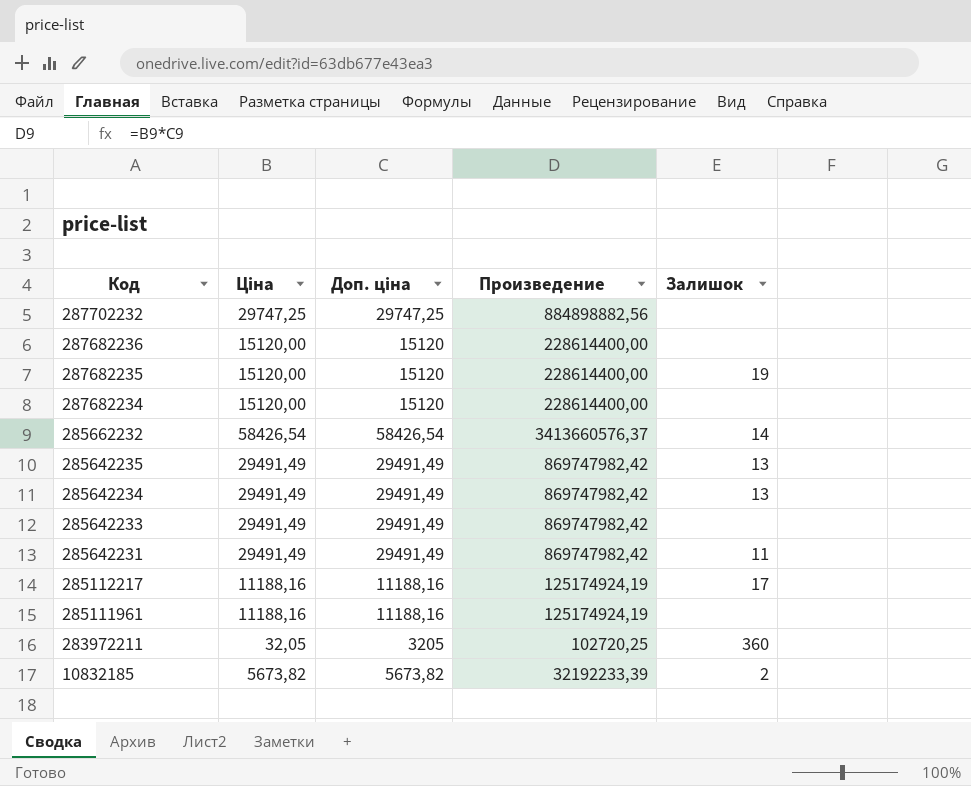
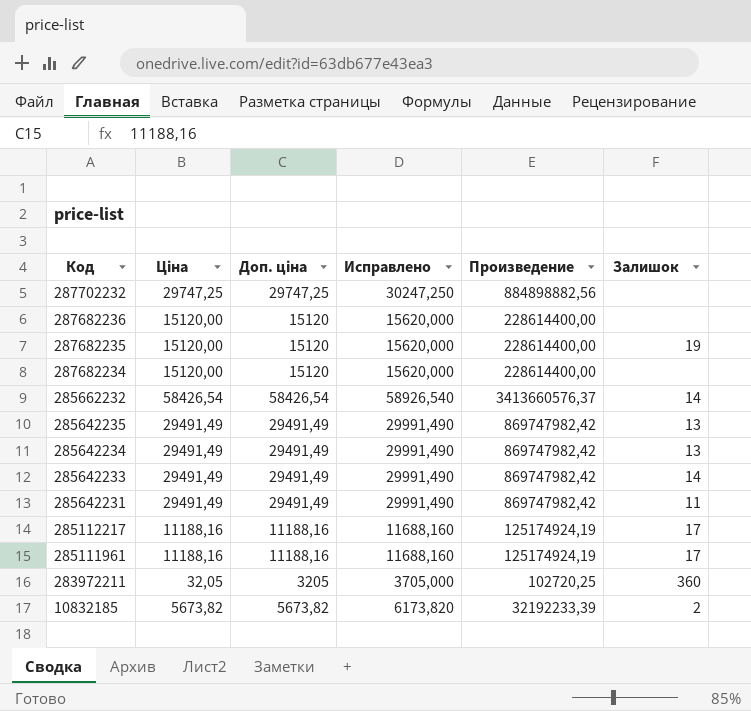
column Исправлено | formula: none -> [Доп. ціна] + 500
285642233 | Залишок: none -> 14
285111961 | Залишок: none -> 17

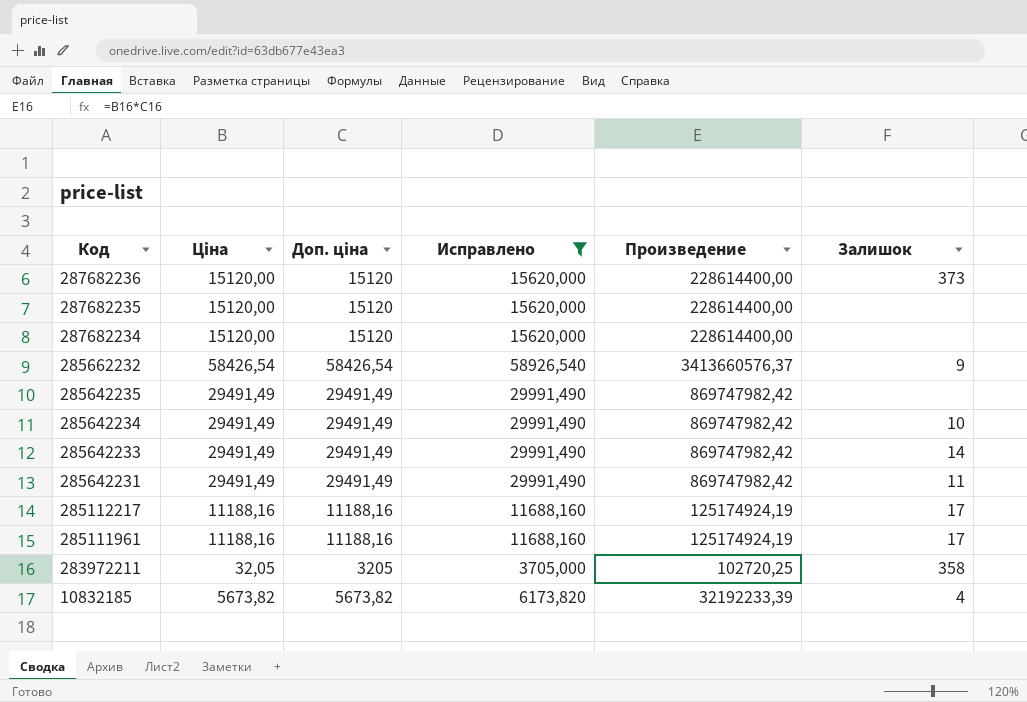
filter: none -> Исправлено != 30247,250
287682236 | Залишок: none -> 373
287682235 | Залишок: 19 -> none
285662232 | Залишок: 14 -> 9
285642235 | Залишок: 13 -> none
285642234 | Залишок: 13 -> 10
283972211 | Залишок: 360 -> 358
10832185 | Залишок: 2 -> 4

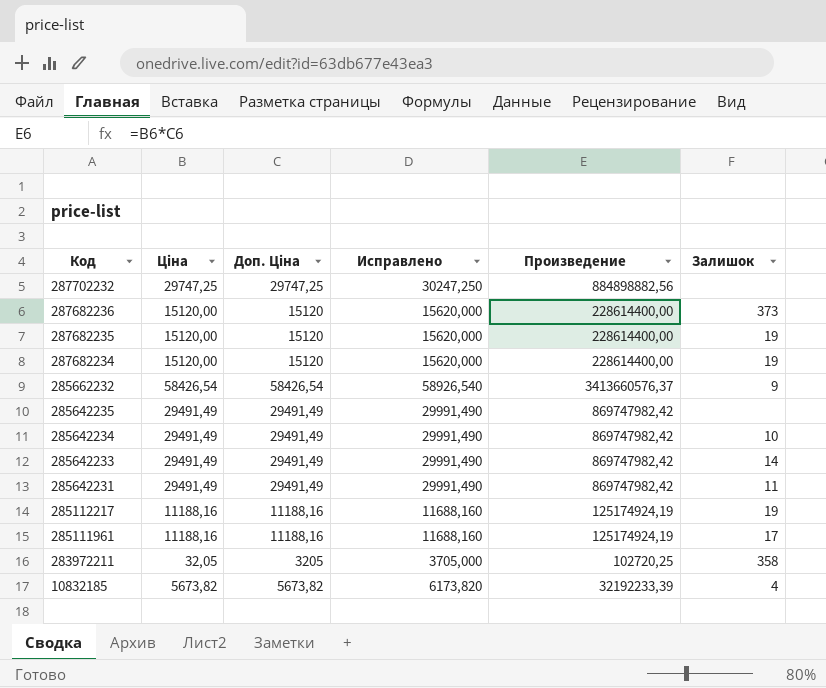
filter: Исправлено != 30247,250 -> none
column name: Доп. ціна -> Доп. Ціна
287682235 | Залишок: none -> 19
287682234 | Залишок: none -> 19
285112217 | Залишок: 17 -> 19

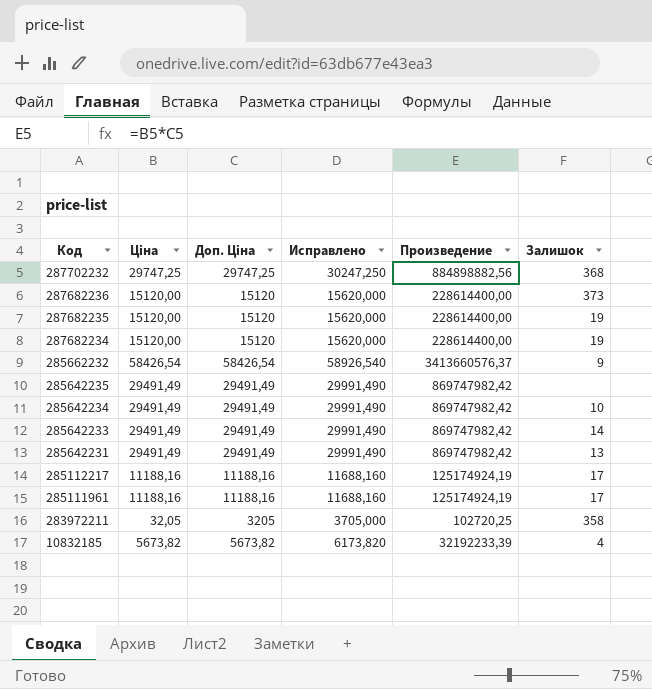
287702232 | Залишок: none -> 368
285642231 | Залишок: 11 -> 13
285112217 | Залишок: 19 -> 17

